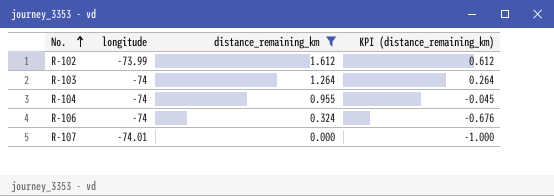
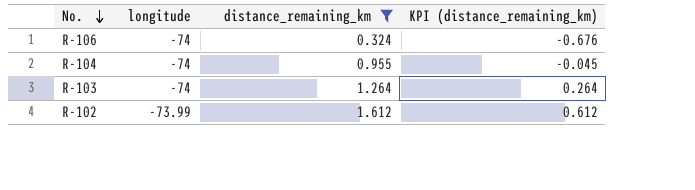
row order: No. ascending -> No. descending
row R-107: -74.01 | 0.000 | -1.000 -> none

